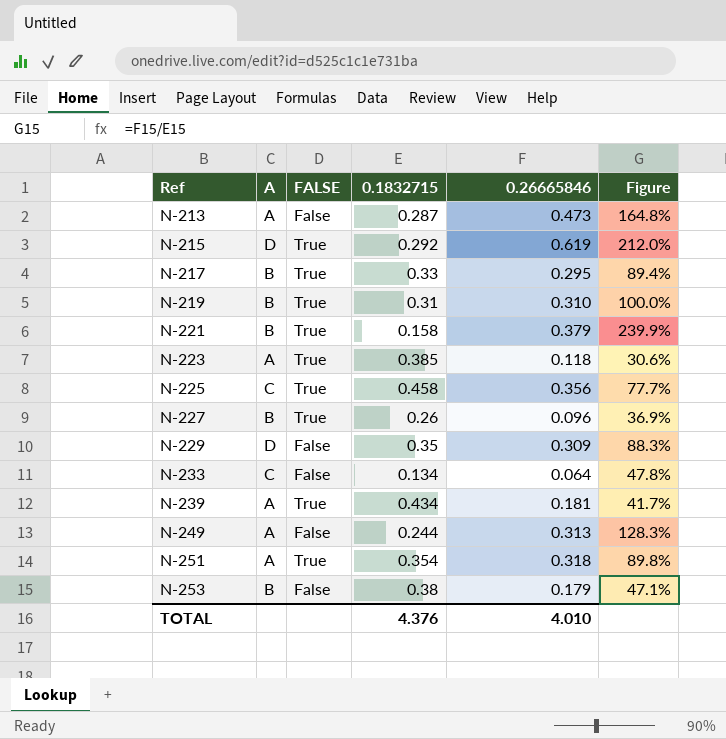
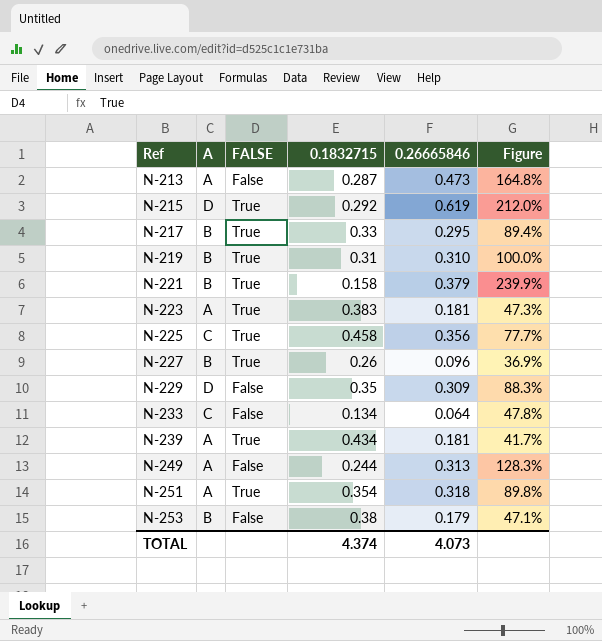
N-223 | 0.1832715: 0.385 -> 0.383
N-223 | 0.26665846: 0.118 -> 0.181
N-223 | Figure: 30.6% -> 47.3%
TOTAL | 0.1832715: 4.376 -> 4.374
TOTAL | 0.26665846: 4.010 -> 4.073

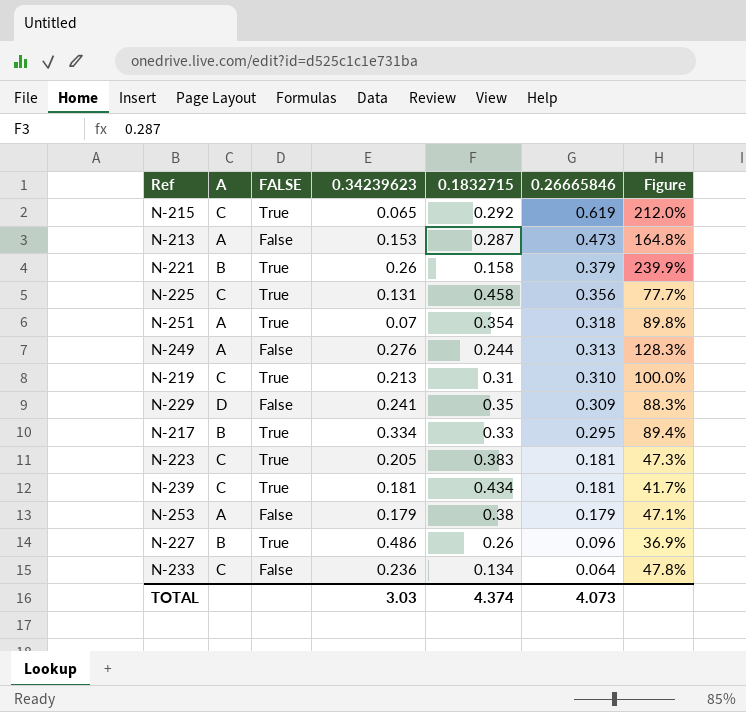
row order: Ref ascending -> 0.26665846 descending
column 0.34239623 | position: none -> 4
N-215 | A: D -> C
N-219 | A: B -> C
N-223 | A: A -> C
N-239 | A: A -> C
N-253 | A: B -> A

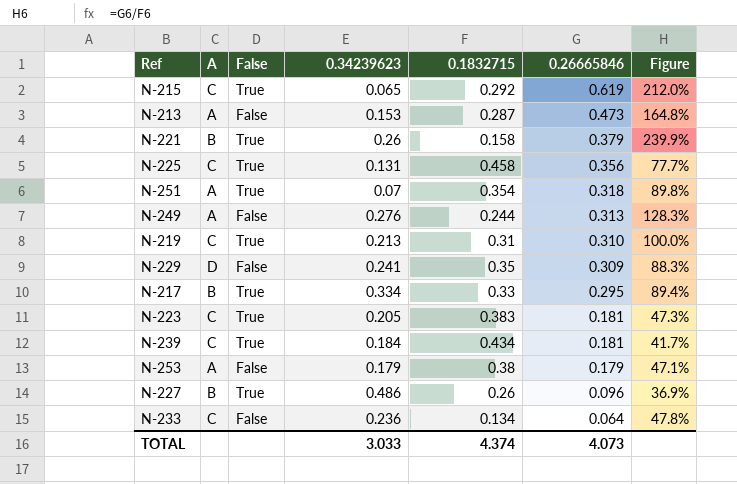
column name: FALSE -> False
N-239 | 0.34239623: 0.181 -> 0.184
TOTAL | 0.34239623: 3.03 -> 3.033

